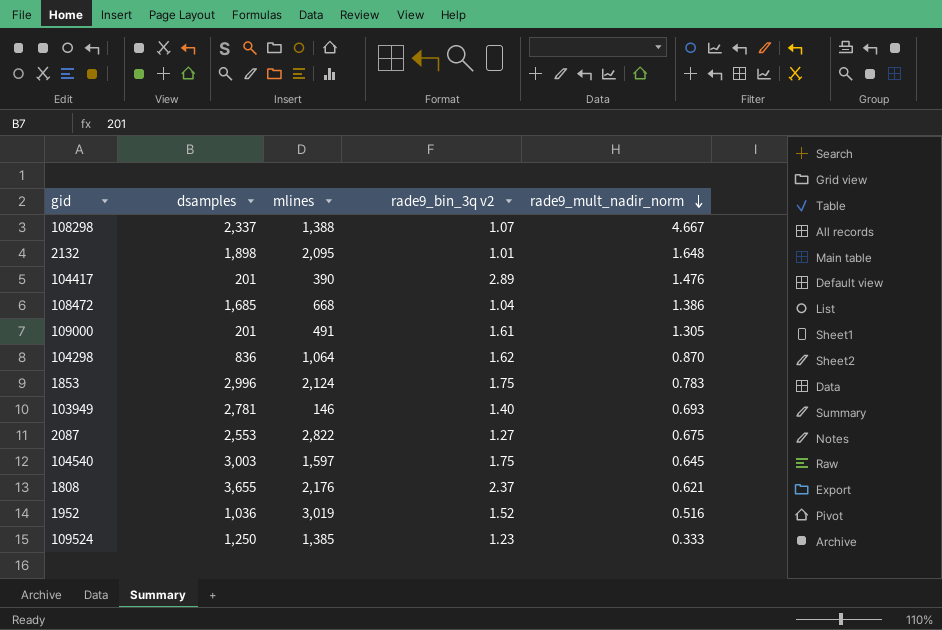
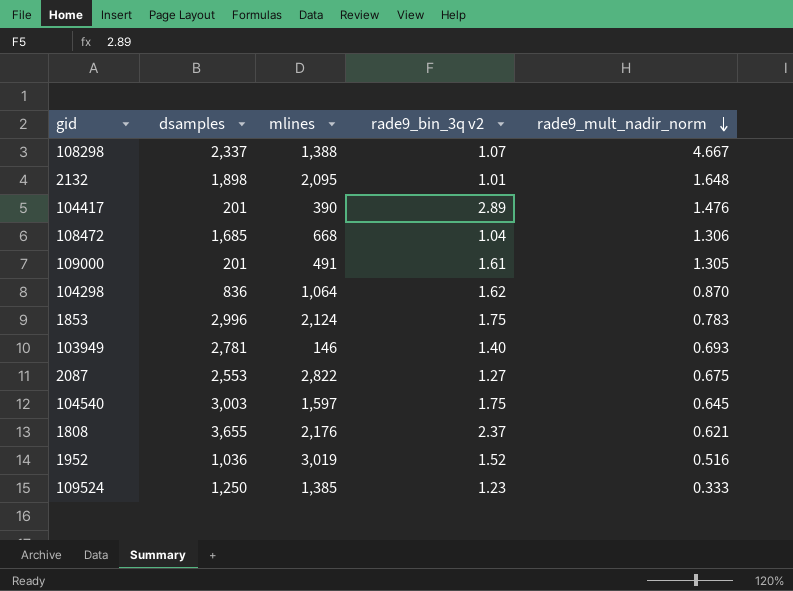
108472 | rade9_mult_nadir_norm: 1.386 -> 1.306

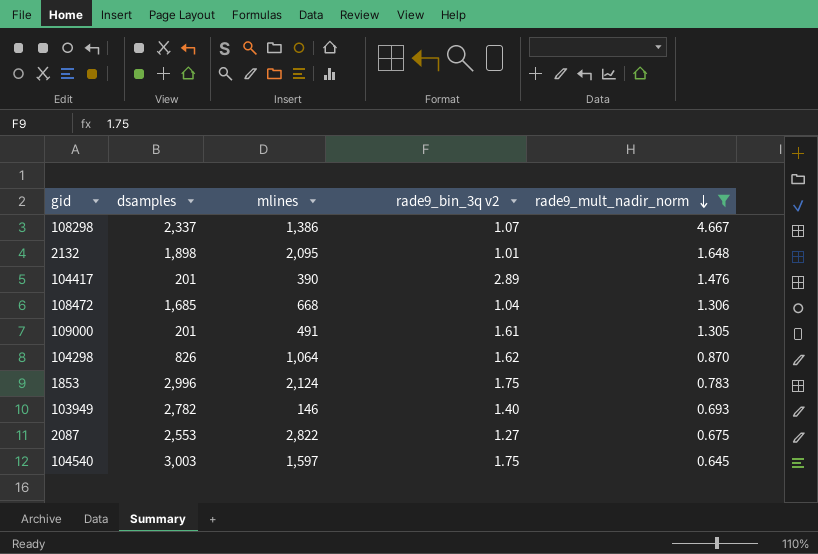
filter: none -> rade9_mult_nadir_norm >= 0.645
108298 | mlines: 1,388 -> 1,386
104298 | dsamples: 836 -> 826
103949 | dsamples: 2,781 -> 2,782

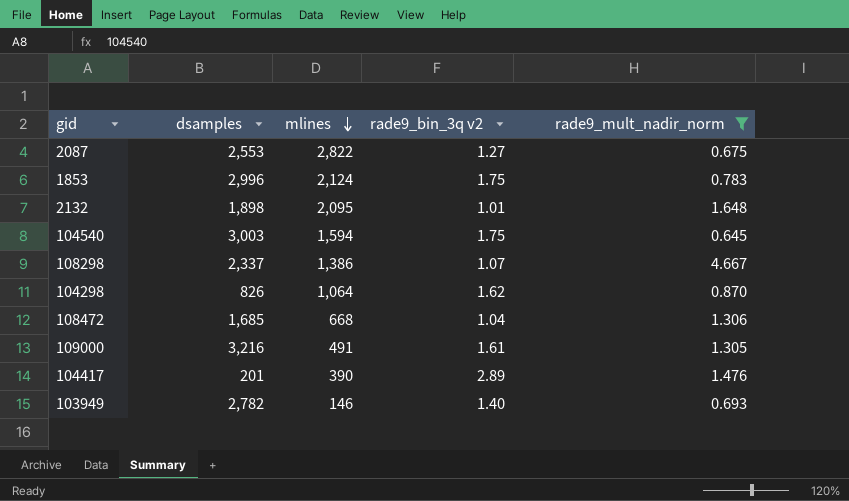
row order: rade9_mult_nadir_norm descending -> mlines descending
104540 | mlines: 1,597 -> 1,594
109000 | dsamples: 201 -> 3,216

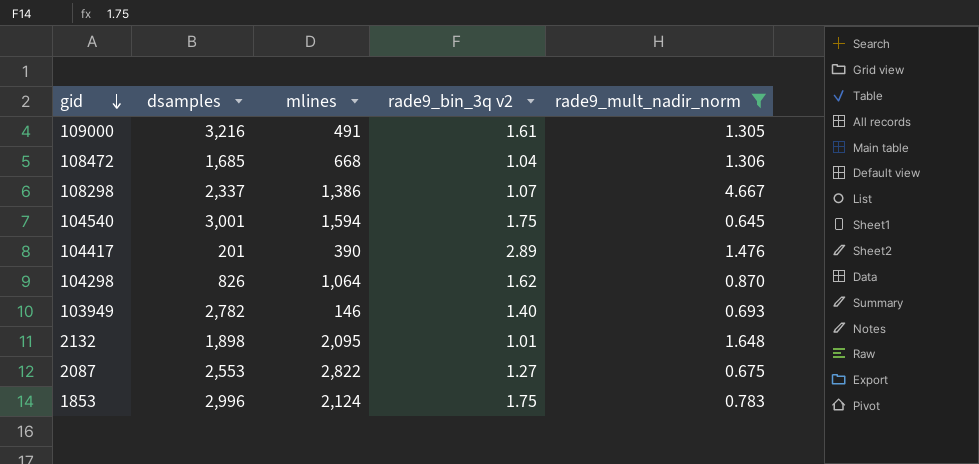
row order: mlines descending -> gid descending
104540 | dsamples: 3,003 -> 3,001

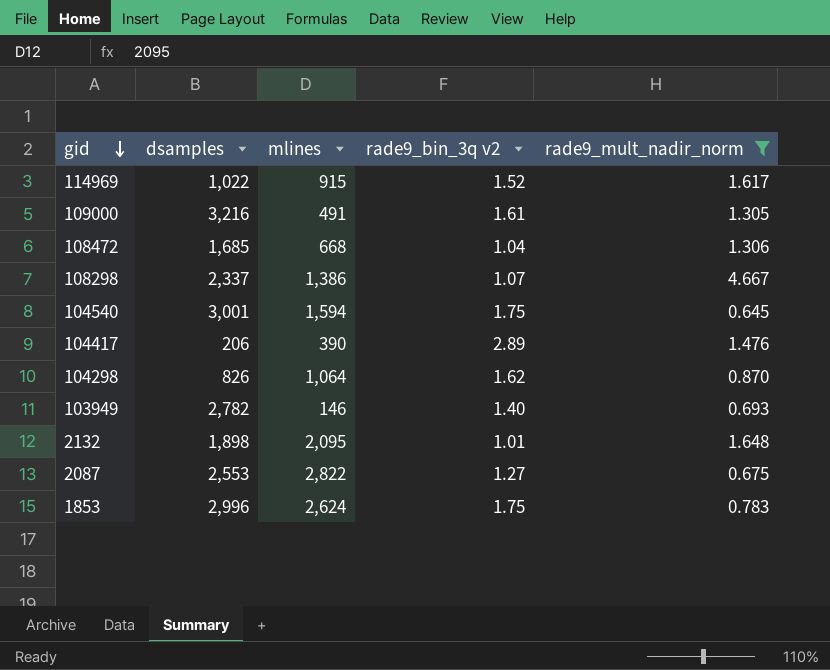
row 114969: none -> 1,022 | 915 | 1.52 | 1.617
104417 | dsamples: 201 -> 206
1853 | mlines: 2,124 -> 2,624

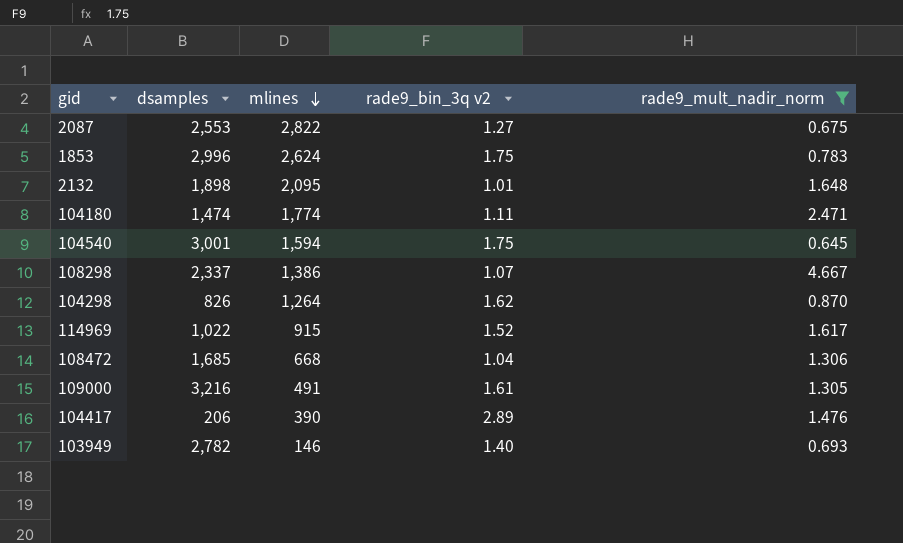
row order: gid descending -> mlines descending
row 104180: none -> 1,474 | 1,774 | 1.11 | 2.471
104298 | mlines: 1,064 -> 1,264

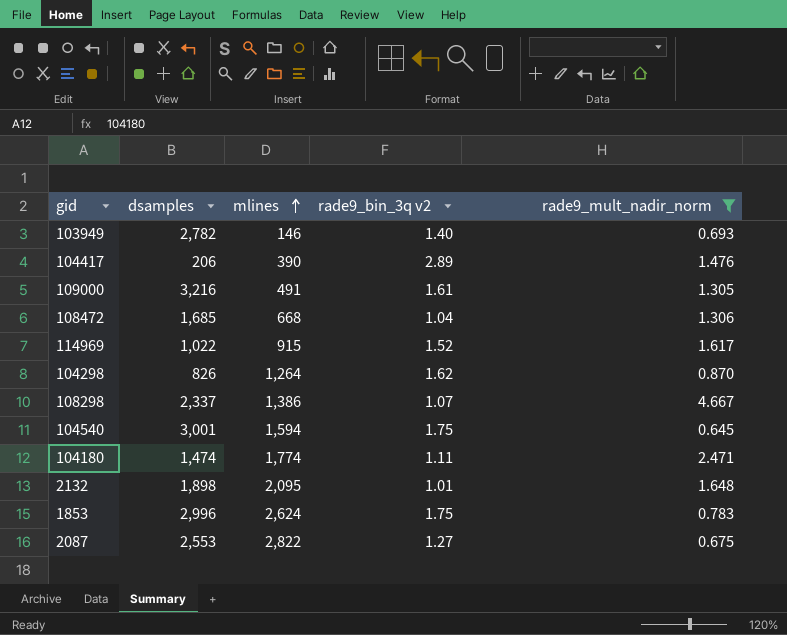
row order: mlines descending -> mlines ascending

